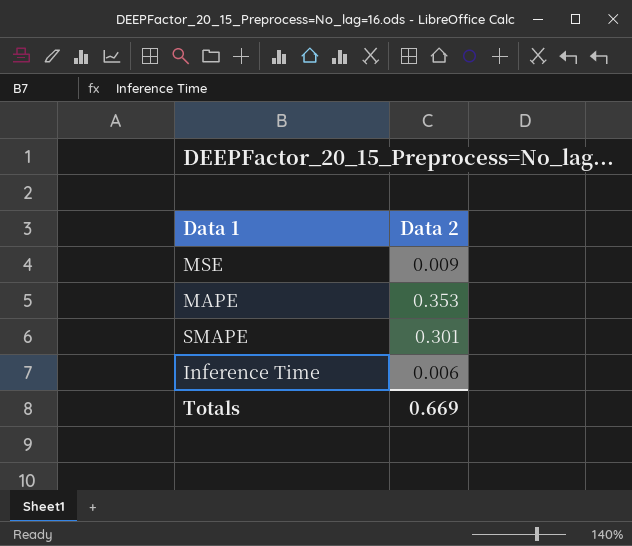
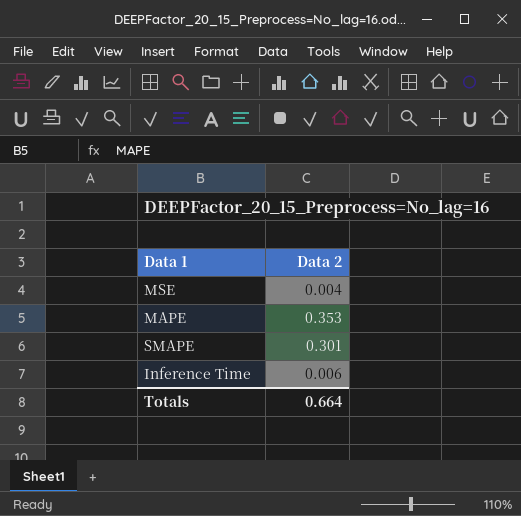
MSE | Data 2: 0.009 -> 0.004
Totals | Data 2: 0.669 -> 0.664

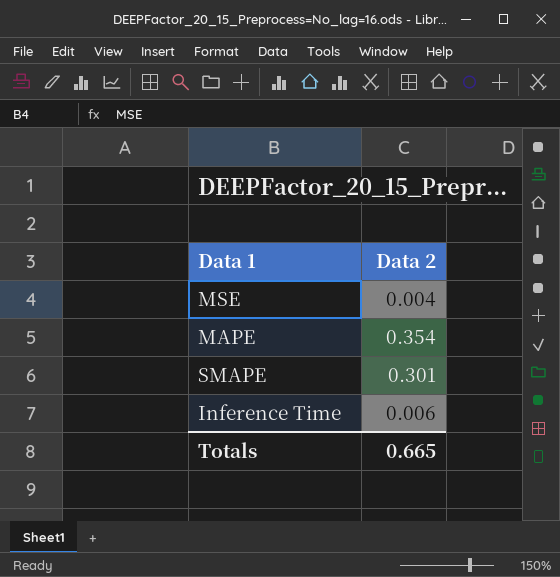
MAPE | Data 2: 0.353 -> 0.354
Totals | Data 2: 0.664 -> 0.665

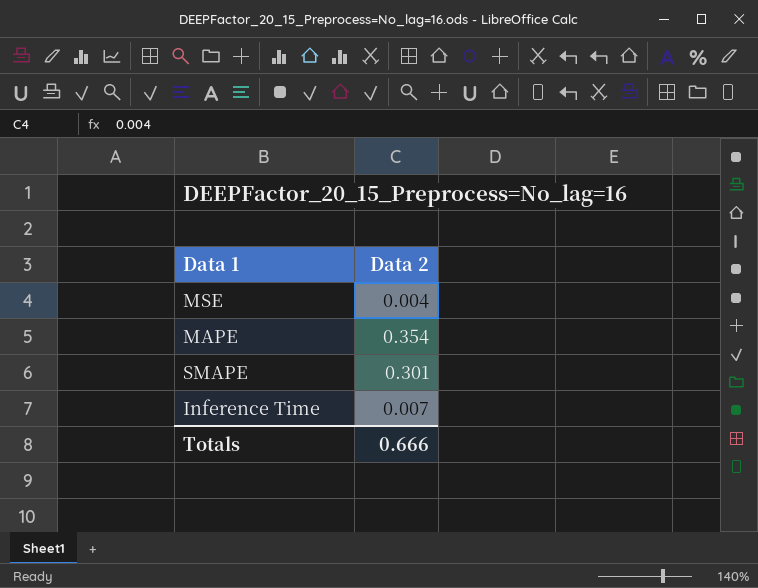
Inference Time | Data 2: 0.006 -> 0.007
Totals | Data 2: 0.665 -> 0.666

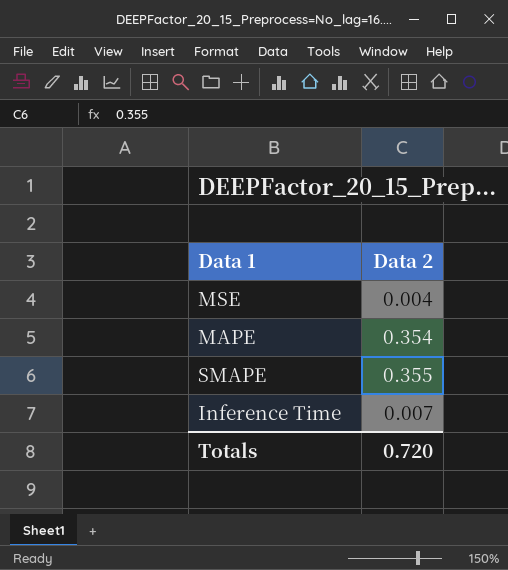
SMAPE | Data 2: 0.301 -> 0.355
Totals | Data 2: 0.666 -> 0.720

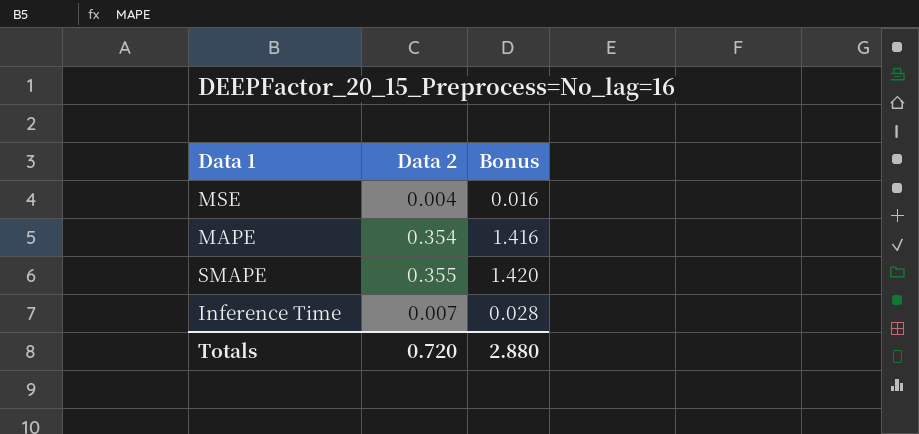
column Bonus | formula: none -> [Data 2] * 4

